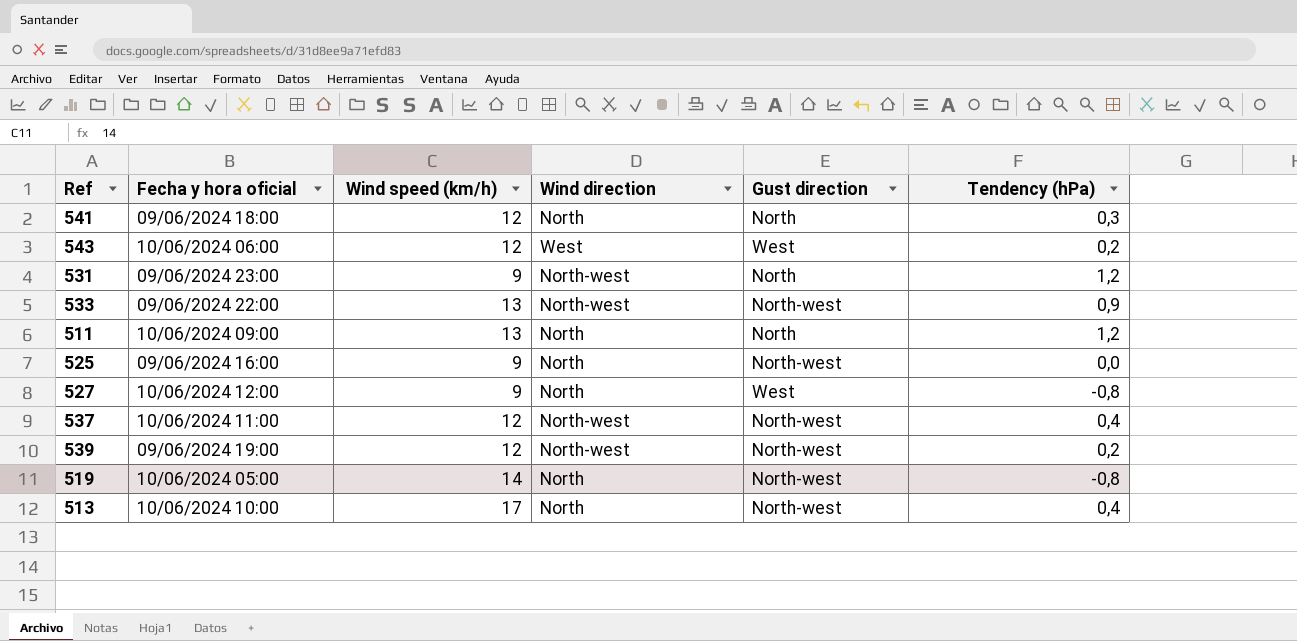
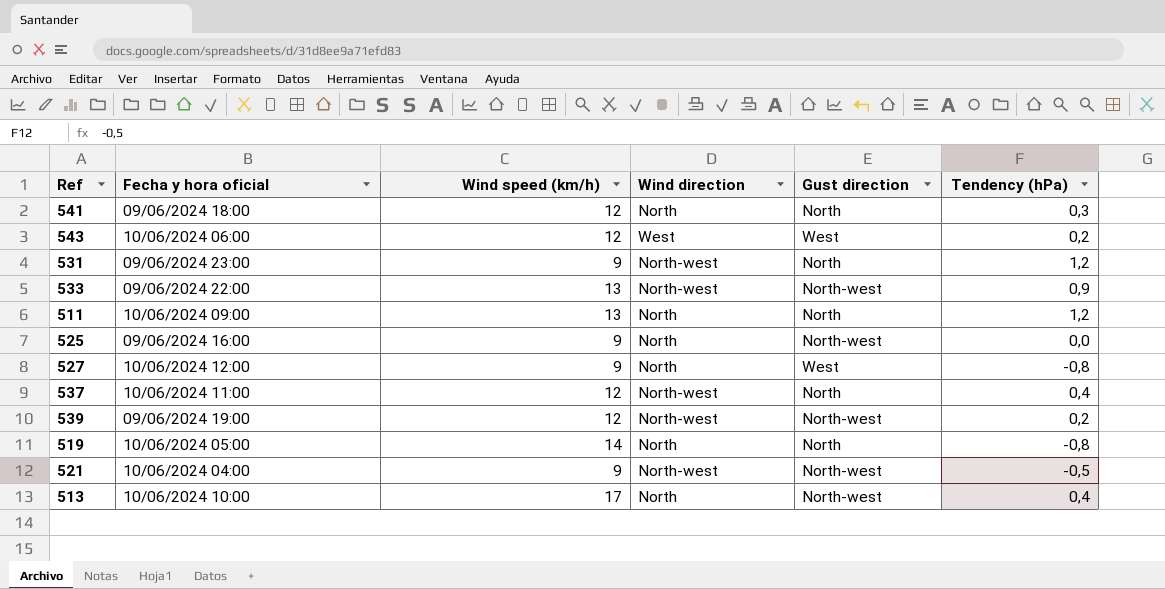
537 | Gust direction: North-west -> North
519 | Gust direction: North-west -> North
row 521: none -> 10/06/2024 04:00 | 9 | North-west | North-west | -0,5

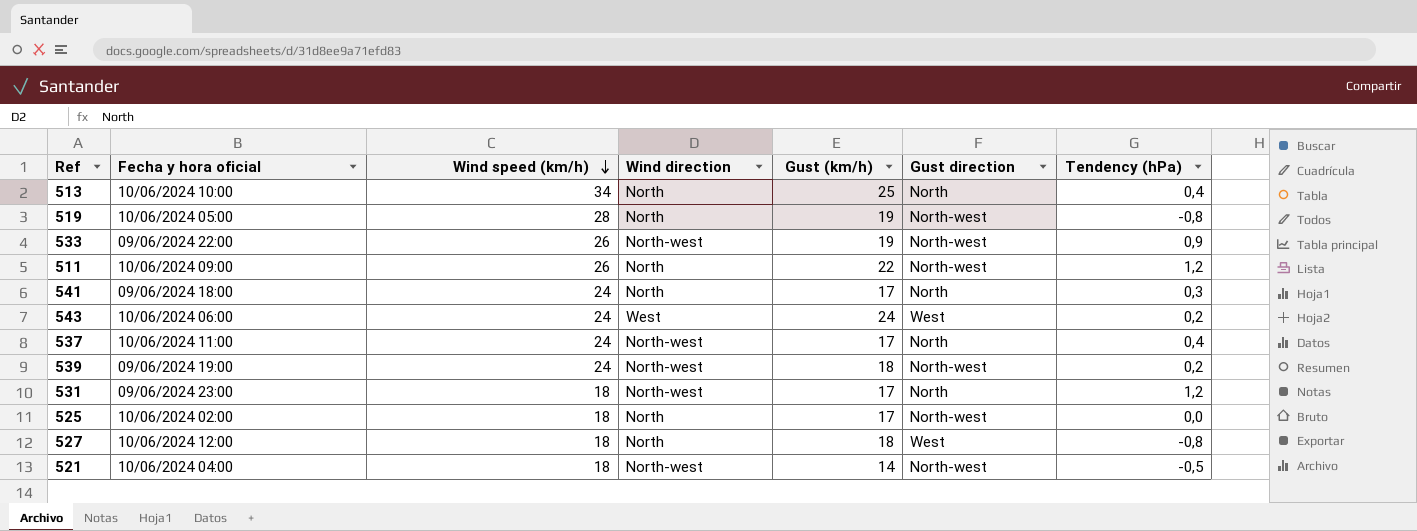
row order: none -> Wind speed (km/h) descending
column Gust (km/h) | position: none -> 5
513 | Wind speed (km/h): 17 -> 34
513 | Gust direction: North-west -> North
519 | Wind speed (km/h): 14 -> 28
519 | Gust direction: North -> North-west
533 | Wind speed (km/h): 13 -> 26
511 | Wind speed (km/h): 13 -> 26
511 | Gust direction: North -> North-west
541 | Wind speed (km/h): 12 -> 24
543 | Wind speed (km/h): 12 -> 24
537 | Wind speed (km/h): 12 -> 24
539 | Wind speed (km/h): 12 -> 24
531 | Wind speed (km/h): 9 -> 18
525 | Fecha y hora oficial: 09/06/2024 16:00 -> 10/06/2024 02:00
525 | Wind speed (km/h): 9 -> 18
527 | Wind speed (km/h): 9 -> 18
521 | Wind speed (km/h): 9 -> 18

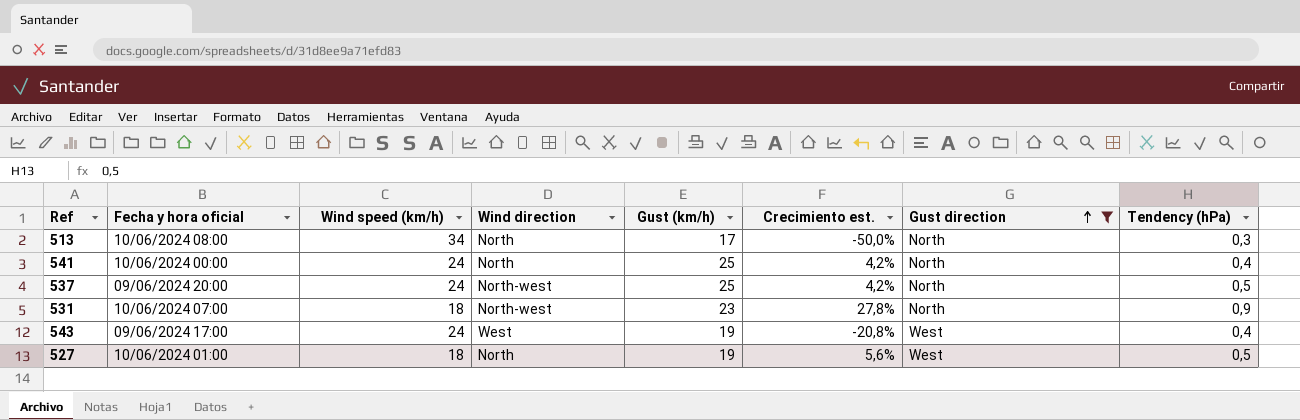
filter: none -> Gust direction != North-west
row order: Wind speed (km/h) descending -> Gust direction ascending
column Crecimiento est. | formula: none -> ([Gust (km/h)] - [Wind speed (km/h)]) / [Wind speed (km/h)]
513 | Fecha y hora oficial: 10/06/2024 10:00 -> 10/06/2024 08:00
513 | Gust (km/h): 25 -> 17
513 | Tendency (hPa): 0,4 -> 0,3
541 | Fecha y hora oficial: 09/06/2024 18:00 -> 10/06/2024 00:00
541 | Gust (km/h): 17 -> 25
541 | Tendency (hPa): 0,3 -> 0,4
537 | Fecha y hora oficial: 10/06/2024 11:00 -> 09/06/2024 20:00
537 | Gust (km/h): 17 -> 25
537 | Tendency (hPa): 0,4 -> 0,5
531 | Fecha y hora oficial: 09/06/2024 23:00 -> 10/06/2024 07:00
531 | Gust (km/h): 17 -> 23
531 | Tendency (hPa): 1,2 -> 0,9
543 | Fecha y hora oficial: 10/06/2024 06:00 -> 09/06/2024 17:00
543 | Gust (km/h): 24 -> 19
543 | Tendency (hPa): 0,2 -> 0,4
527 | Fecha y hora oficial: 10/06/2024 12:00 -> 10/06/2024 01:00
527 | Gust (km/h): 18 -> 19
527 | Tendency (hPa): -0,8 -> 0,5

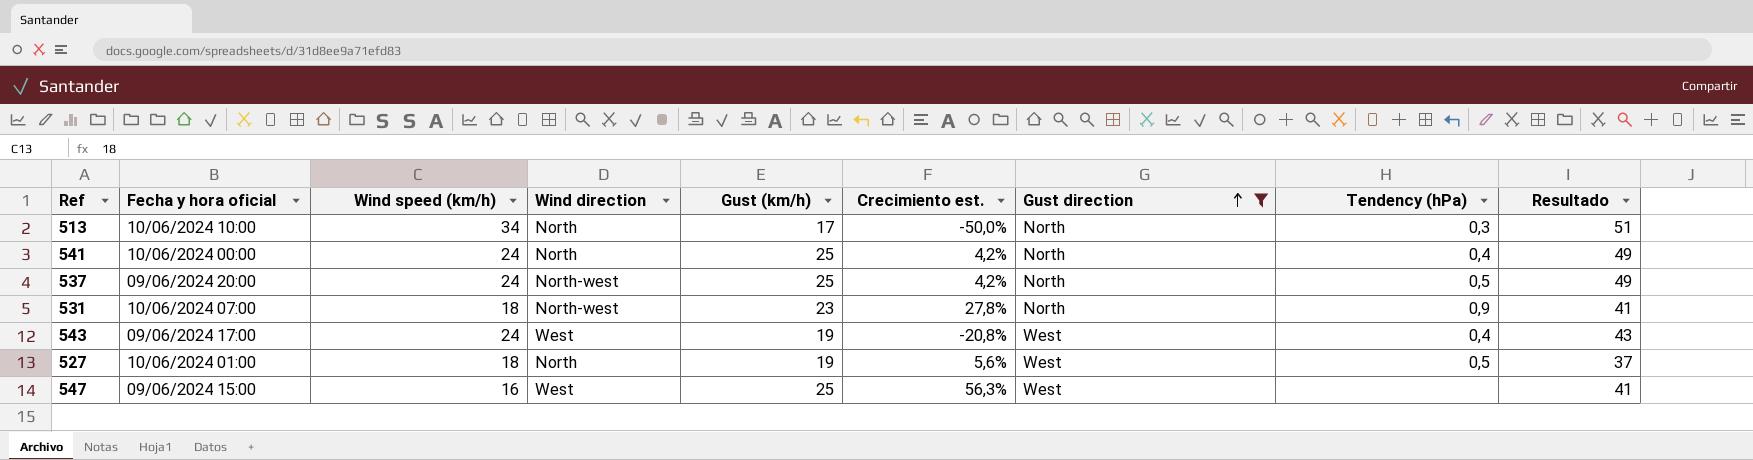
column Resultado | formula: none -> [Wind speed (km/h)] + [Gust (km/h)]
513 | Fecha y hora oficial: 10/06/2024 08:00 -> 10/06/2024 10:00
row 547: none -> 09/06/2024 15:00 | 16 | West | 25 | 56,3% | West | none | 41

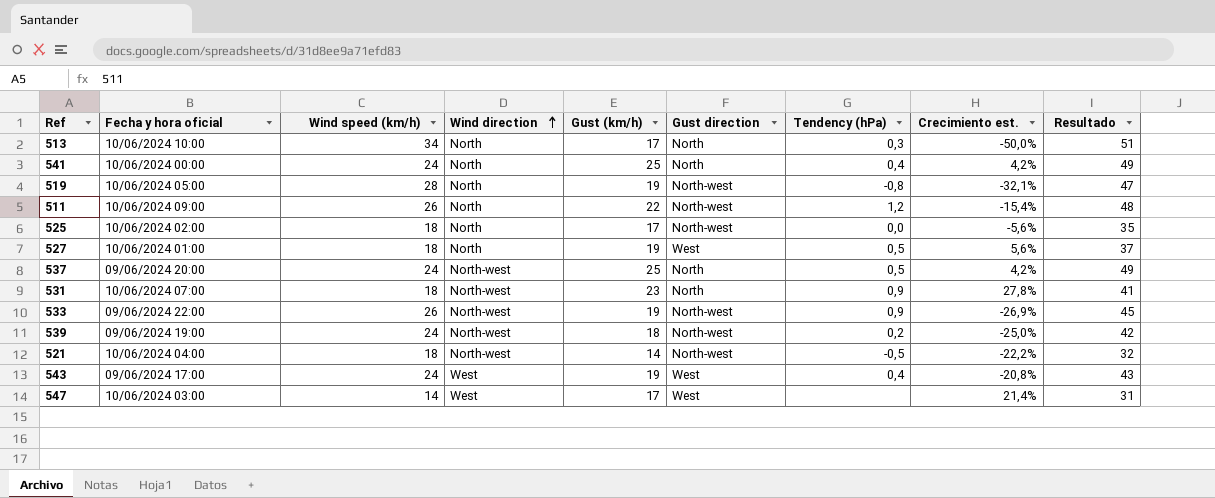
filter: Gust direction != North-west -> none
row order: Gust direction ascending -> Wind direction ascending
column Crecimiento est. | position: 6 -> 8
547 | Fecha y hora oficial: 09/06/2024 15:00 -> 10/06/2024 03:00
547 | Wind speed (km/h): 16 -> 14
547 | Gust (km/h): 25 -> 17
547 | Crecimiento est.: 56,3% -> 21,4%
547 | Resultado: 41 -> 31

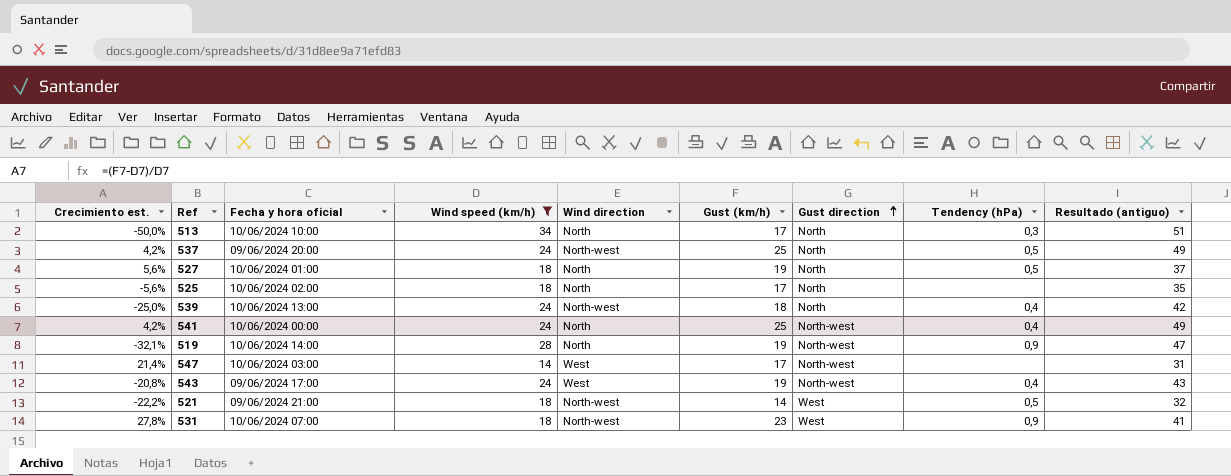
filter: none -> Wind speed (km/h) != 26
row order: Wind direction ascending -> Gust direction ascending
column Crecimiento est. | position: 8 -> 1
column name: Resultado -> Resultado (antiguo)
527 | Gust direction: West -> North
525 | Gust direction: North-west -> North
525 | Tendency (hPa): 0,0 -> none
539 | Fecha y hora oficial: 09/06/2024 19:00 -> 10/06/2024 13:00
539 | Gust direction: North-west -> North
539 | Tendency (hPa): 0,2 -> 0,4
541 | Gust direction: North -> North-west
519 | Fecha y hora oficial: 10/06/2024 05:00 -> 10/06/2024 14:00
519 | Tendency (hPa): -0,8 -> 0,9
547 | Gust direction: West -> North-west
543 | Gust direction: West -> North-west
521 | Fecha y hora oficial: 10/06/2024 04:00 -> 09/06/2024 21:00
521 | Gust direction: North-west -> West
521 | Tendency (hPa): -0,5 -> 0,5
531 | Gust direction: North -> West

